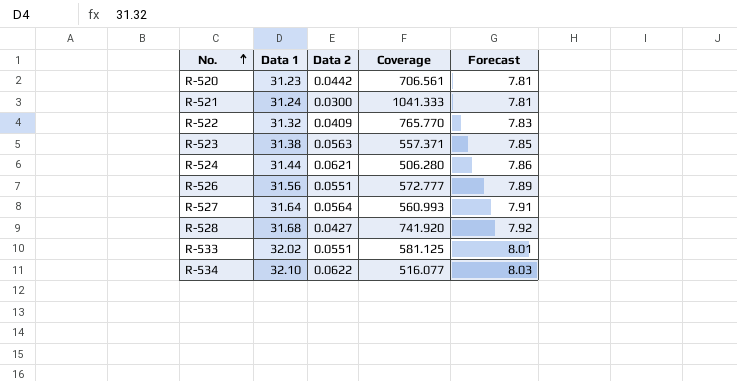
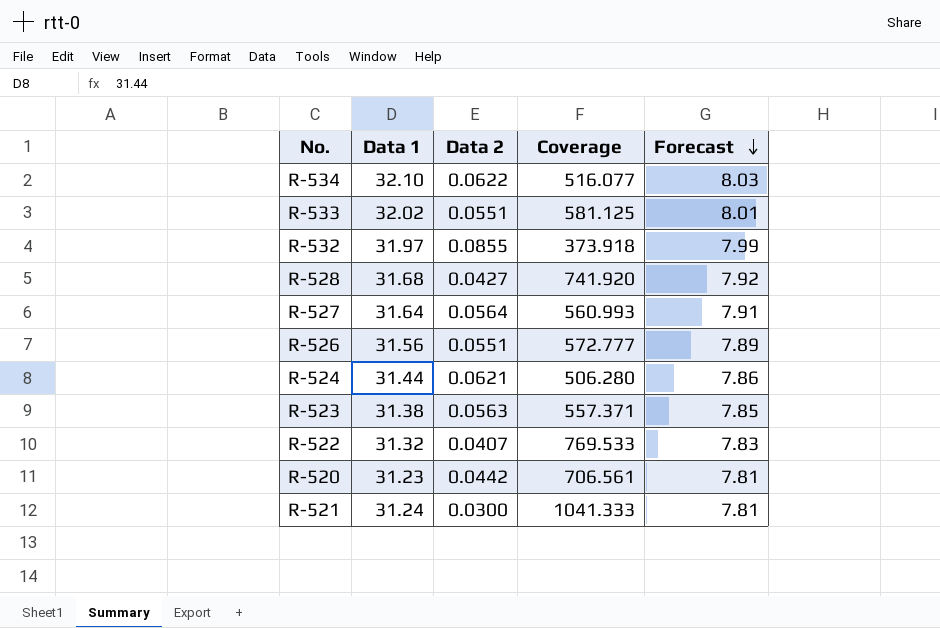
row order: No. ascending -> Forecast descending
row R-532: none -> 31.97 | 0.0855 | 373.918 | 7.99
R-522 | Data 2: 0.0409 -> 0.0407
R-522 | Coverage: 765.770 -> 769.533

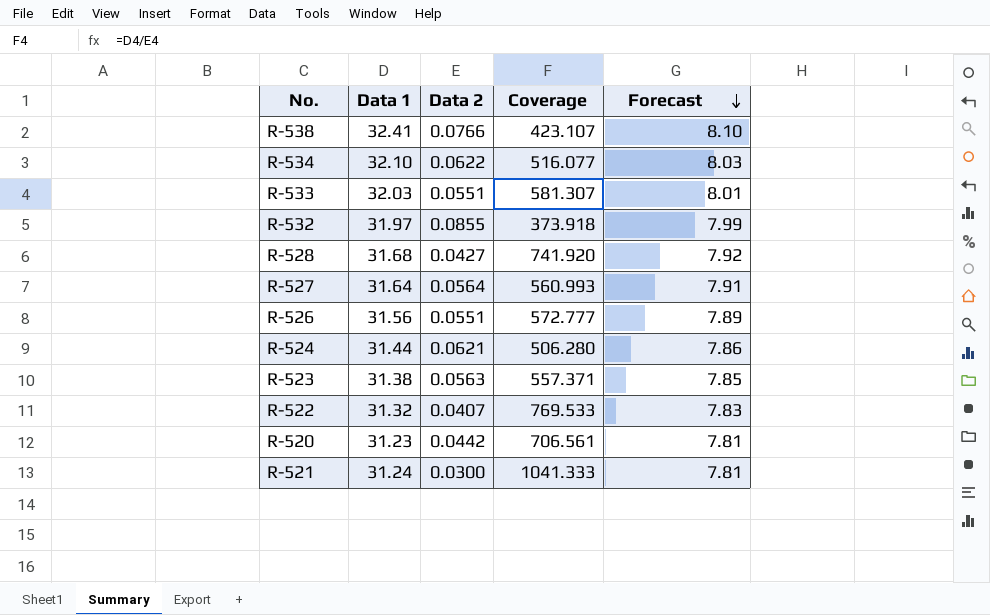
row R-538: none -> 32.41 | 0.0766 | 423.107 | 8.10
R-533 | Data 1: 32.02 -> 32.03
R-533 | Coverage: 581.125 -> 581.307

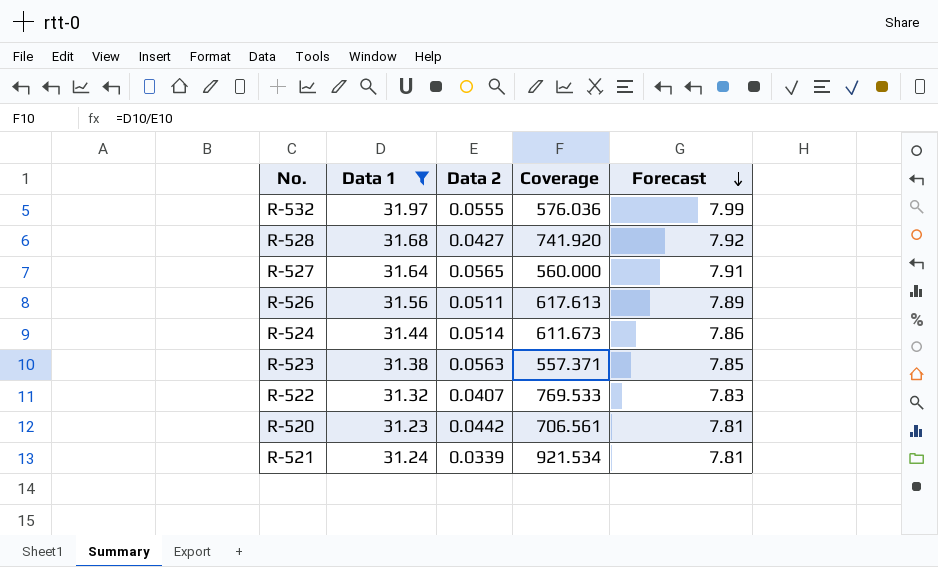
filter: none -> Data 1 <= 31.97
R-532 | Data 2: 0.0855 -> 0.0555
R-532 | Coverage: 373.918 -> 576.036
R-527 | Data 2: 0.0564 -> 0.0565
R-527 | Coverage: 560.993 -> 560.000
R-526 | Data 2: 0.0551 -> 0.0511
R-526 | Coverage: 572.777 -> 617.613
R-524 | Data 2: 0.0621 -> 0.0514
R-524 | Coverage: 506.280 -> 611.673
R-521 | Data 2: 0.0300 -> 0.0339
R-521 | Coverage: 1041.333 -> 921.534

